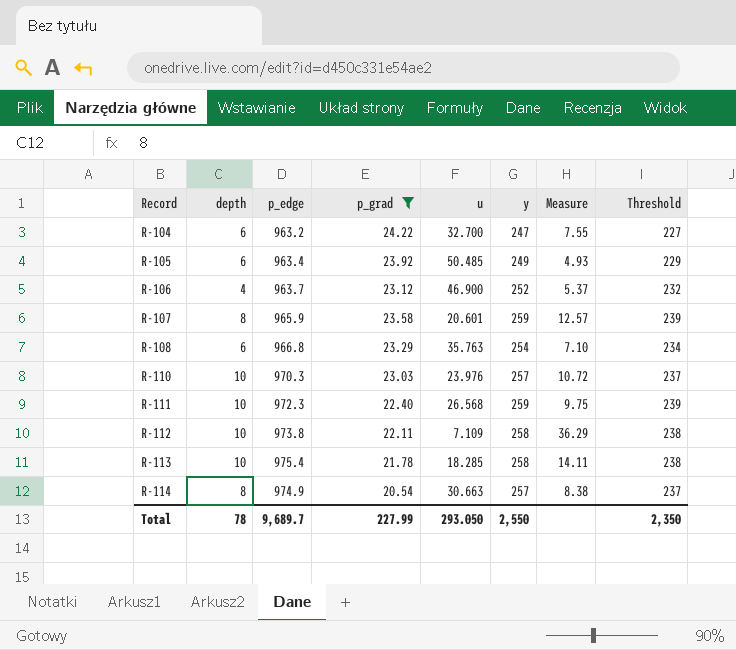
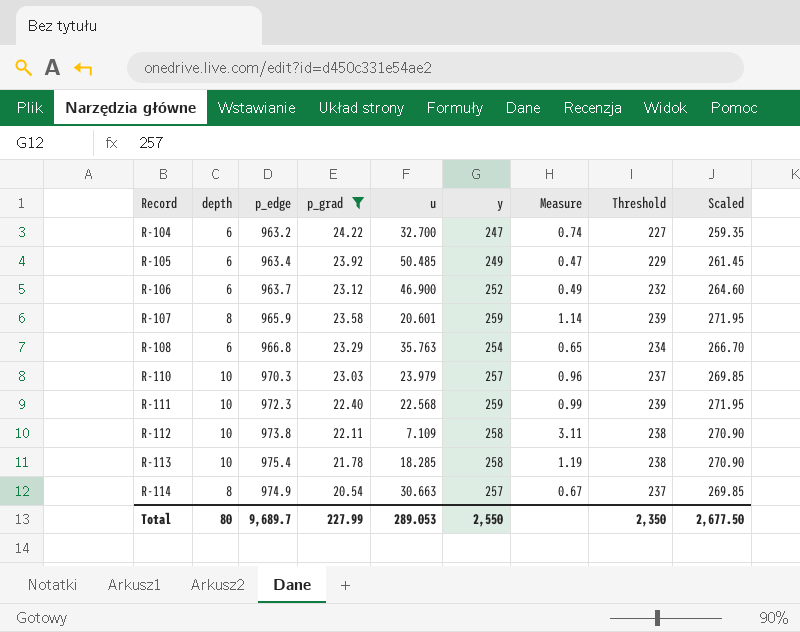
column Measure | formula: [y] / [u] -> [p_grad] / [u]
column Scaled | formula: none -> [y] * 1.05
R-106 | depth: 4 -> 6
R-110 | u: 23.976 -> 23.979
R-111 | u: 26.568 -> 22.568
Total | depth: 78 -> 80
Total | u: 293.050 -> 289.053

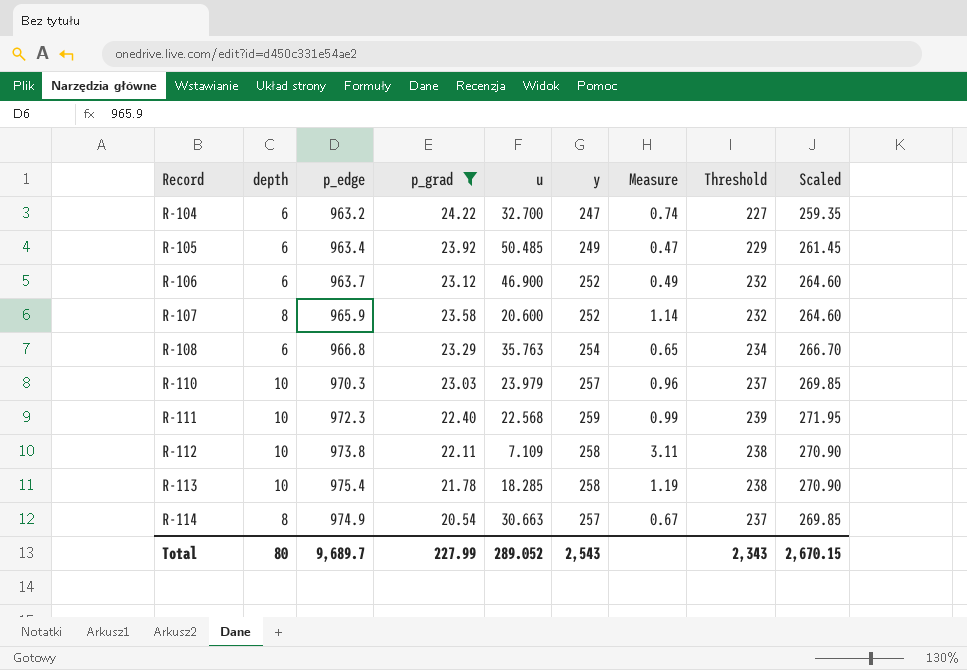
R-107 | u: 20.601 -> 20.600
R-107 | y: 259 -> 252
R-107 | Threshold: 239 -> 232
R-107 | Scaled: 271.95 -> 264.60
Total | u: 289.053 -> 289.052
Total | y: 2,550 -> 2,543
Total | Threshold: 2,350 -> 2,343
Total | Scaled: 2,677.50 -> 2,670.15

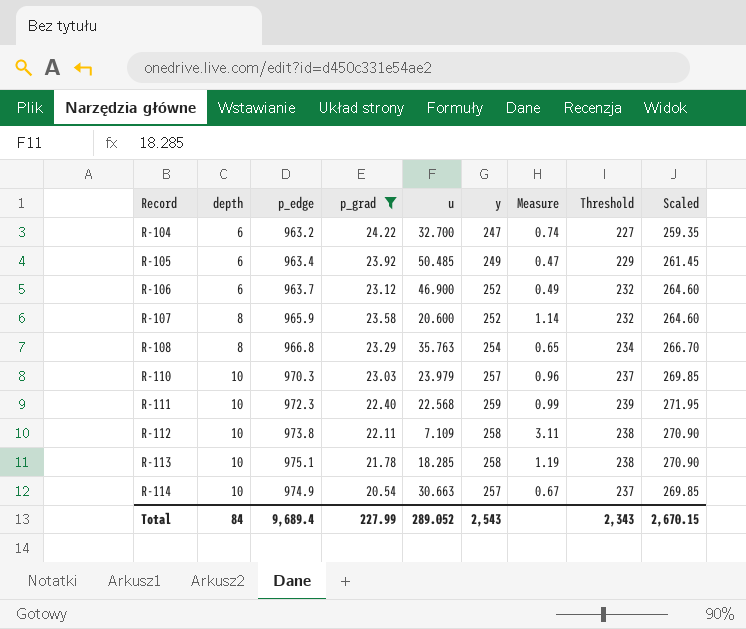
R-108 | depth: 6 -> 8
R-113 | p_edge: 975.4 -> 975.1
R-114 | depth: 8 -> 10
Total | depth: 80 -> 84
Total | p_edge: 9,689.7 -> 9,689.4

